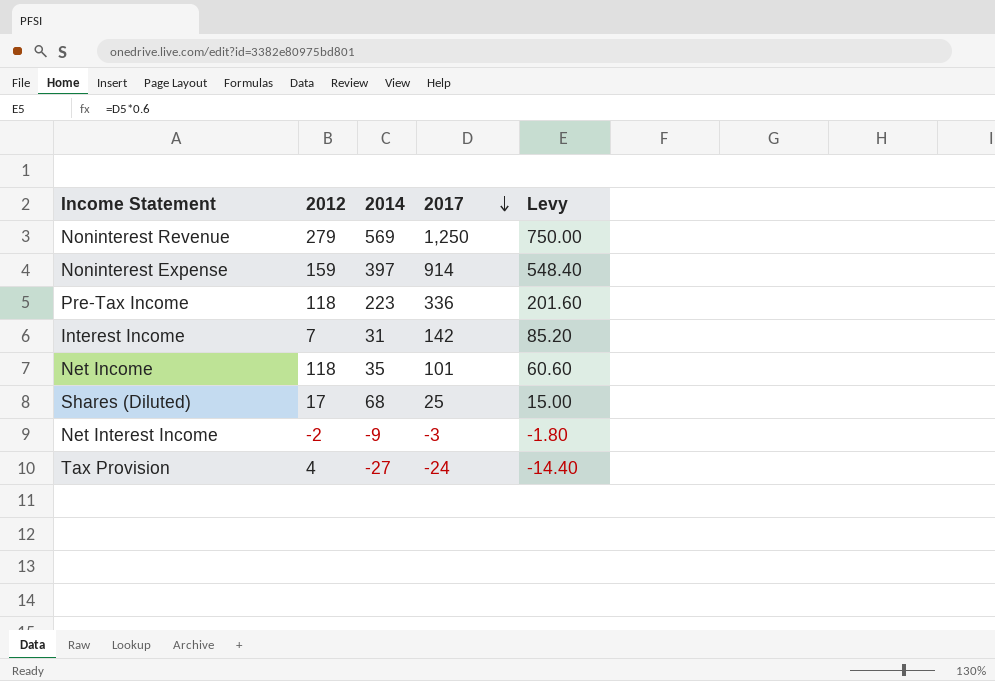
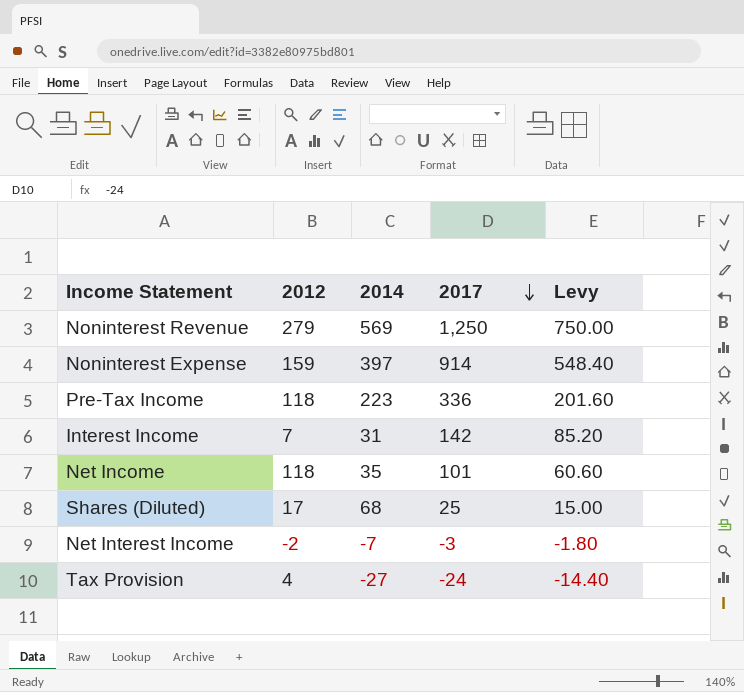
Net Interest Income | 2014: -9 -> -7

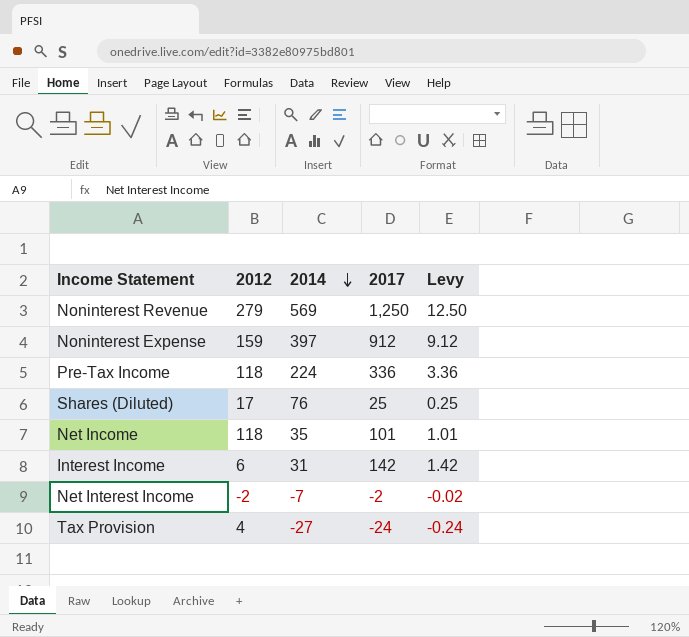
row order: 2017 descending -> 2014 descending
column Levy | formula: [2017] * 0.6 -> [2017] * 0.01
Noninterest Expense | 2017: 914 -> 912
Pre-Tax Income | 2014: 223 -> 224
Shares (Diluted) | 2014: 68 -> 76
Interest Income | 2012: 7 -> 6
Net Interest Income | 2017: -3 -> -2

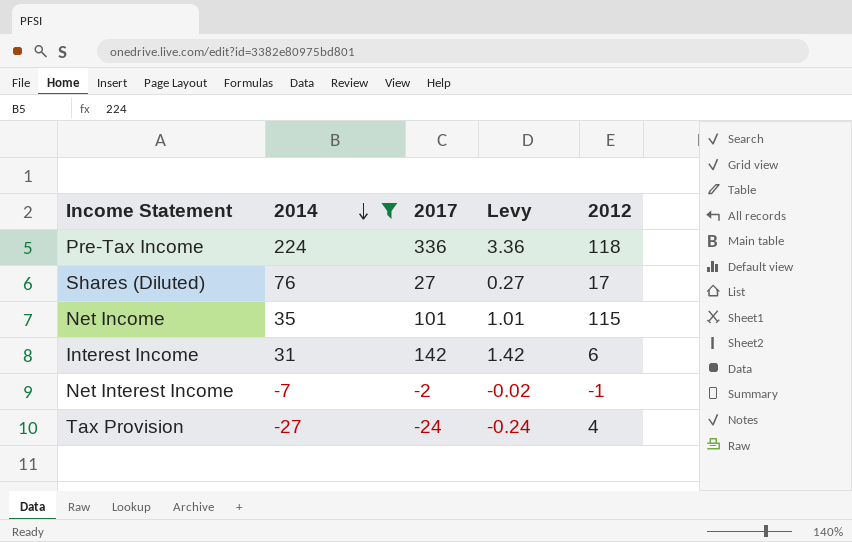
filter: none -> 2014 <= 224
column 2012 | position: 2 -> 5
Shares (Diluted) | 2017: 25 -> 27
Shares (Diluted) | Levy: 0.25 -> 0.27
Net Income | 2012: 118 -> 115
Net Interest Income | 2012: -2 -> -1

